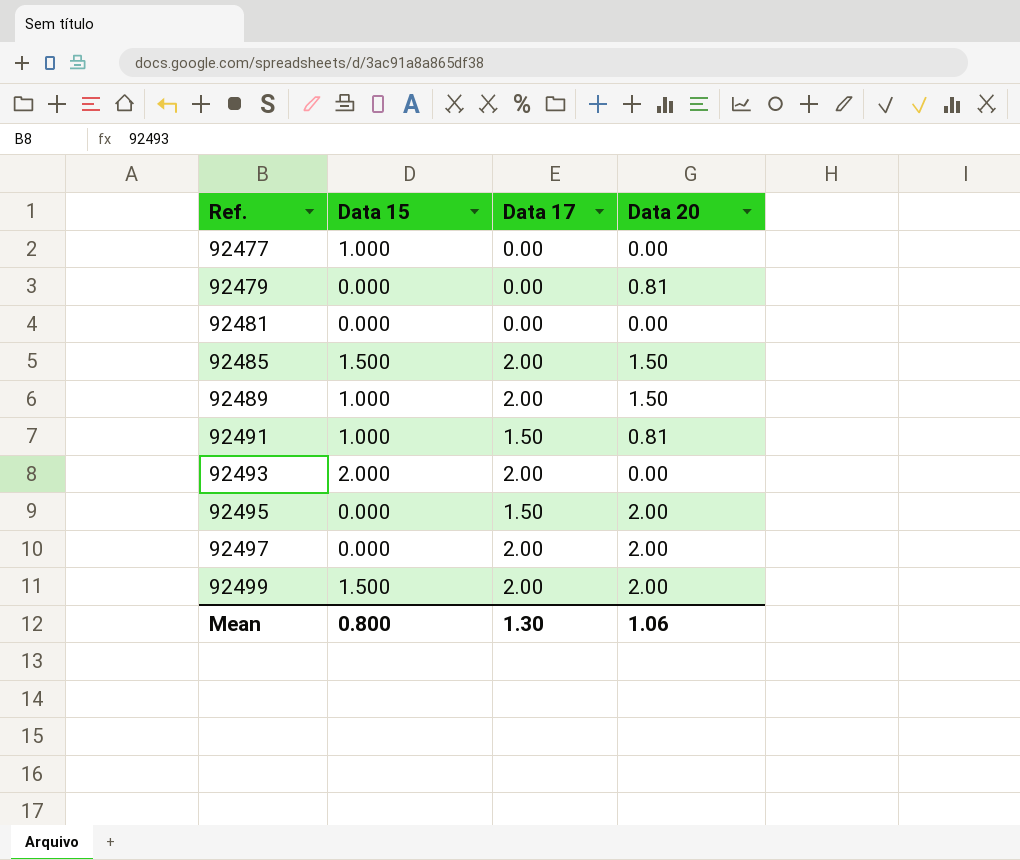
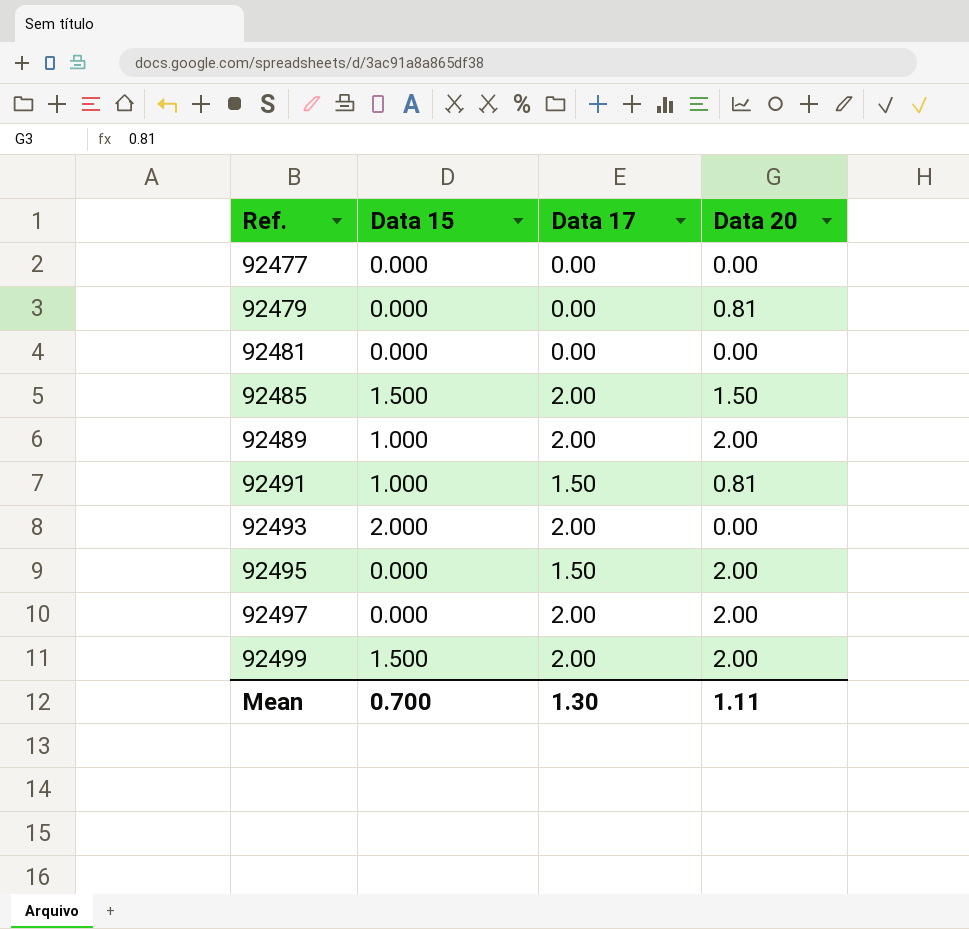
92477 | Data 15: 1.000 -> 0.000
92489 | Data 20: 1.50 -> 2.00
Mean | Data 15: 0.800 -> 0.700
Mean | Data 20: 1.06 -> 1.11

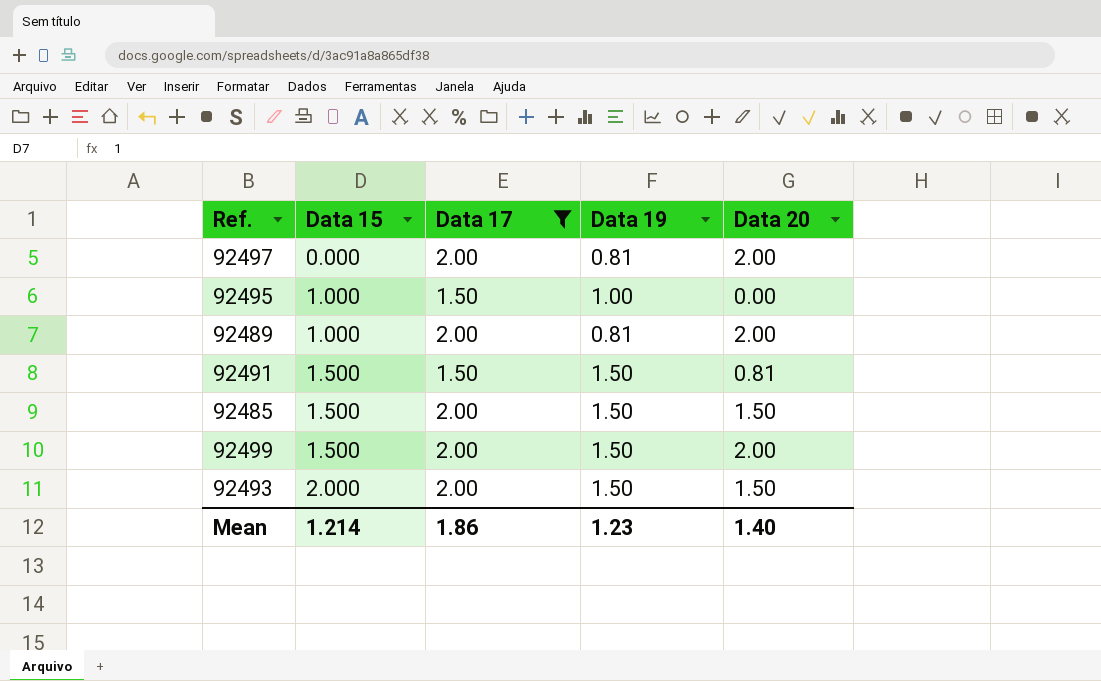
filter: none -> Data 17 != 0.00
row order: Ref. ascending -> Data 15 ascending
column Data 19 | position: none -> 4
92495 | Data 15: 0.000 -> 1.000
92495 | Data 20: 2.00 -> 0.00
92491 | Data 15: 1.000 -> 1.500
92493 | Data 20: 0.00 -> 1.50
Mean | Data 15: 0.700 -> 1.214
Mean | Data 17: 1.30 -> 1.86
Mean | Data 20: 1.11 -> 1.40

